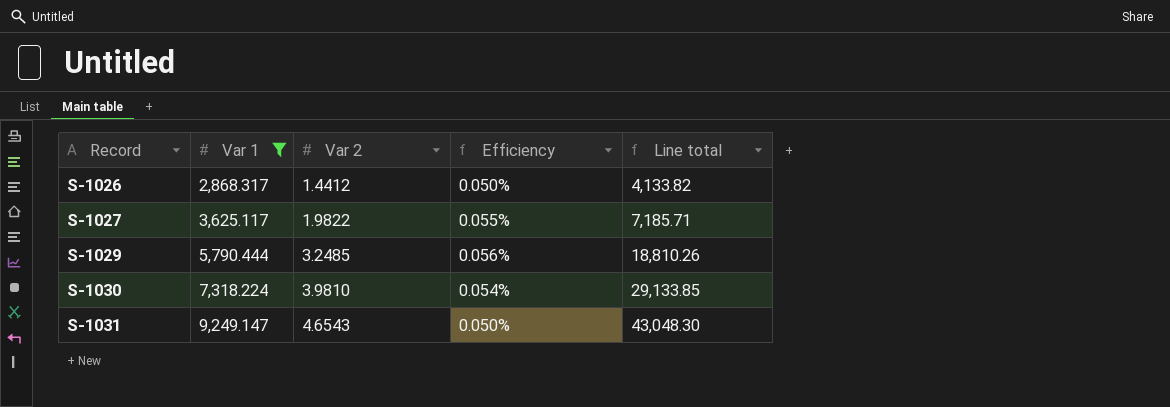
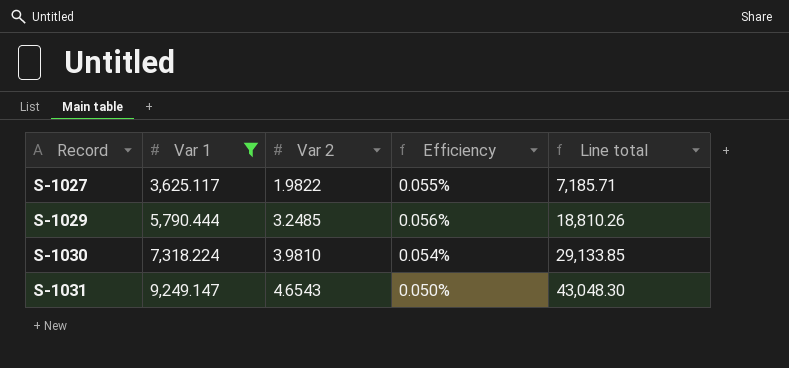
row S-1026: 2,868.317 | 1.4412 | 0.050% | 4,133.82 -> none

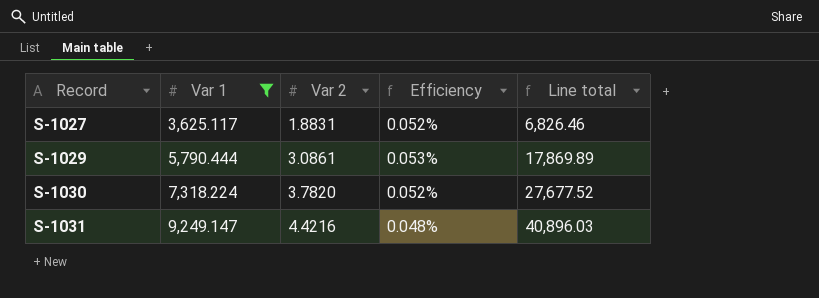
S-1027 | Var 2: 1.9822 -> 1.8831
S-1027 | Efficiency: 0.055% -> 0.052%
S-1027 | Line total: 7,185.71 -> 6,826.46
S-1029 | Var 2: 3.2485 -> 3.0861
S-1029 | Efficiency: 0.056% -> 0.053%
S-1029 | Line total: 18,810.26 -> 17,869.89
S-1030 | Var 2: 3.9810 -> 3.7820
S-1030 | Efficiency: 0.054% -> 0.052%
S-1030 | Line total: 29,133.85 -> 27,677.52
S-1031 | Var 2: 4.6543 -> 4.4216
S-1031 | Efficiency: 0.050% -> 0.048%
S-1031 | Line total: 43,048.30 -> 40,896.03

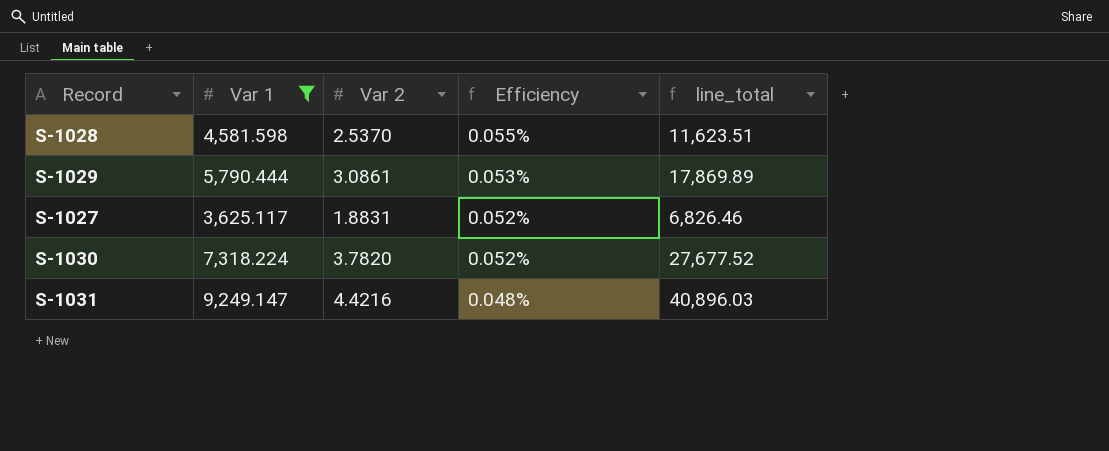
row order: Record ascending -> Efficiency descending
column name: Line total -> line_total
row S-1028: none -> 4,581.598 | 2.5370 | 0.055% | 11,623.51

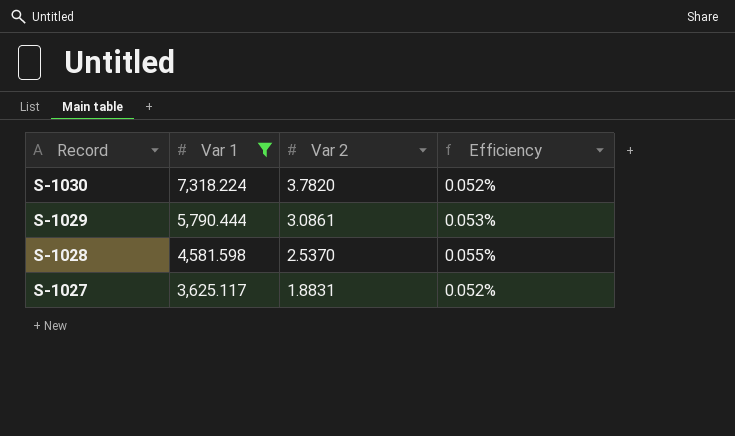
row order: Efficiency descending -> Record descending
column line_total | formula: [Var 1] * [Var 2] -> none
row S-1031: 9,249.147 | 4.4216 | 0.048% | 40,896.03 -> none

